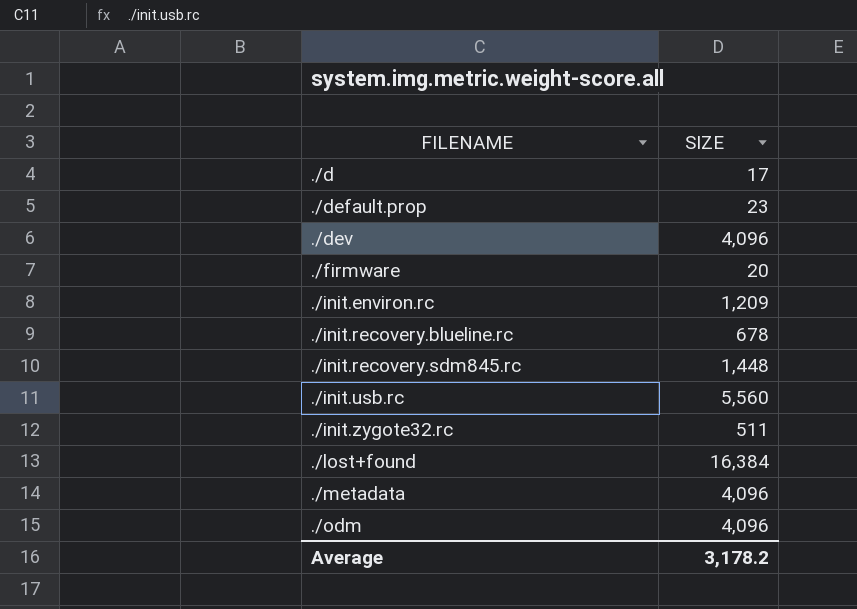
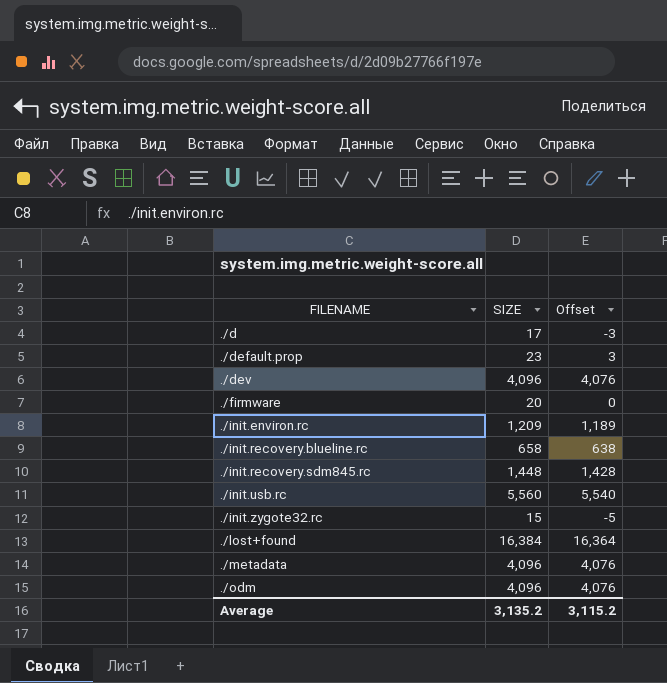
column Offset | formula: none -> [SIZE] - 20
./init.recovery.blueline.rc | SIZE: 678 -> 658
./init.zygote32.rc | SIZE: 511 -> 15
Average | SIZE: 3,178.2 -> 3,135.2

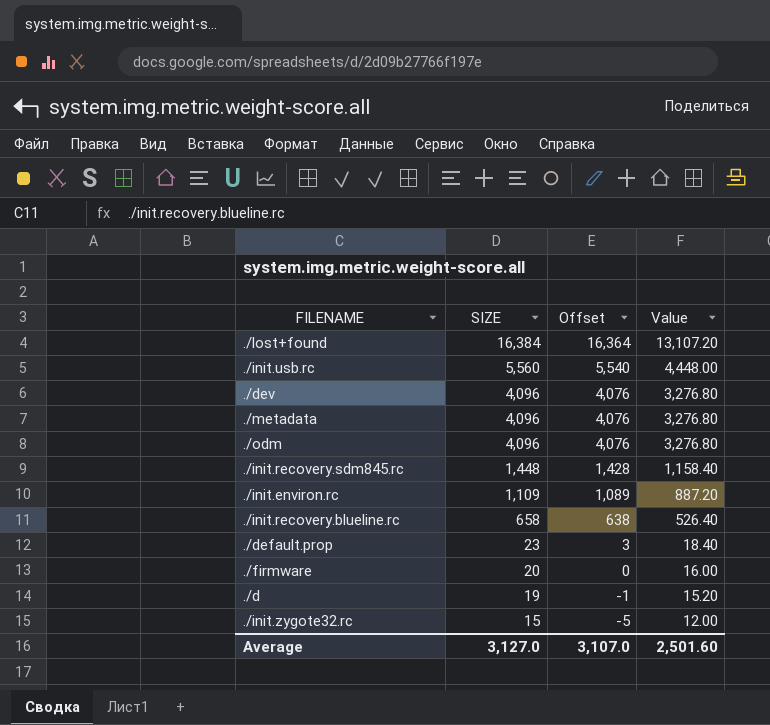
row order: FILENAME ascending -> SIZE descending
column Value | formula: none -> [SIZE] * 0.8
./init.environ.rc | SIZE: 1,209 -> 1,109
./init.environ.rc | Offset: 1,189 -> 1,089
./d | SIZE: 17 -> 19
./d | Offset: -3 -> -1
Average | SIZE: 3,135.2 -> 3,127.0
Average | Offset: 3,115.2 -> 3,107.0

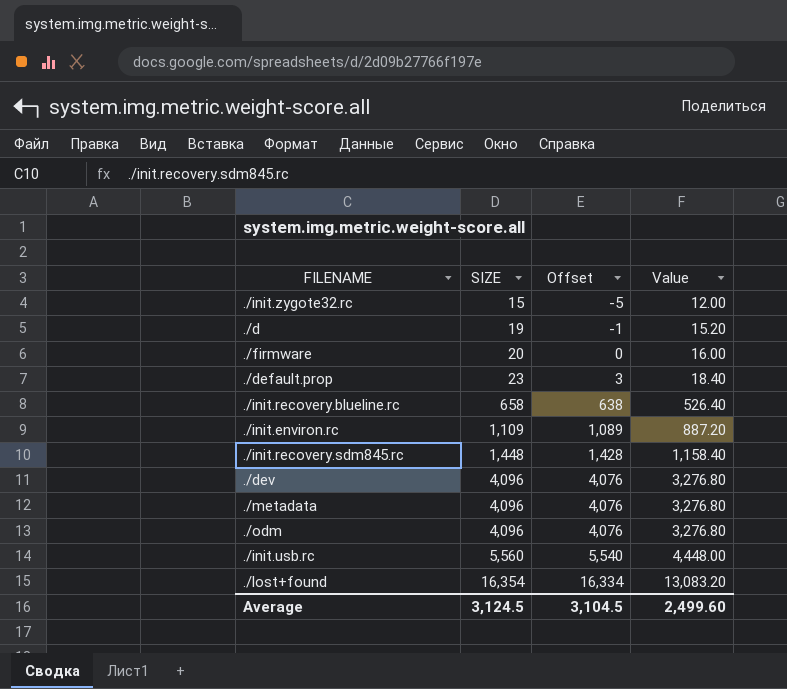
row order: SIZE descending -> SIZE ascending
./lost+found | SIZE: 16,384 -> 16,354
./lost+found | Offset: 16,364 -> 16,334
./lost+found | Value: 13,107.20 -> 13,083.20
Average | SIZE: 3,127.0 -> 3,124.5
Average | Offset: 3,107.0 -> 3,104.5
Average | Value: 2,501.60 -> 2,499.60

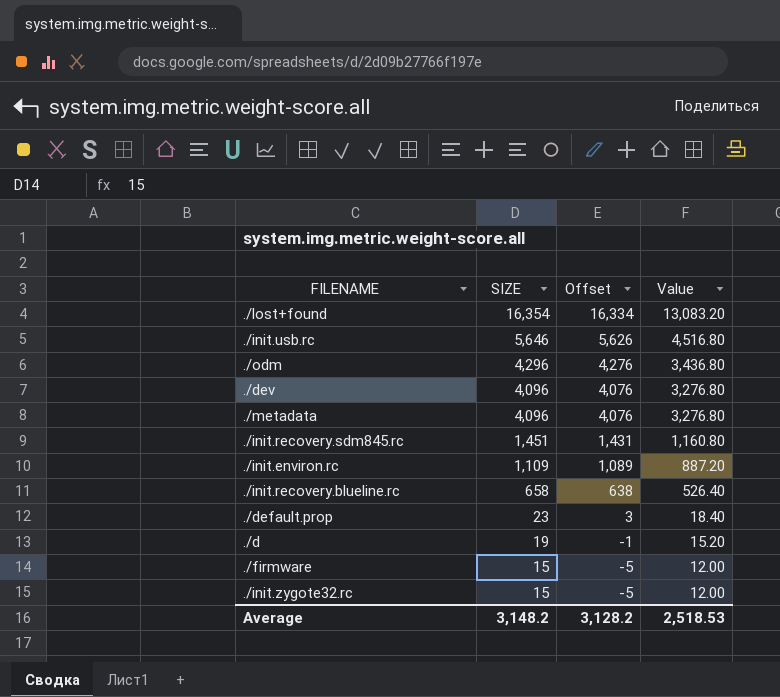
row order: SIZE ascending -> SIZE descending
./init.usb.rc | SIZE: 5,560 -> 5,646
./init.usb.rc | Offset: 5,540 -> 5,626
./init.usb.rc | Value: 4,448.00 -> 4,516.80
./odm | SIZE: 4,096 -> 4,296
./odm | Offset: 4,076 -> 4,276
./odm | Value: 3,276.80 -> 3,436.80
./init.recovery.sdm845.rc | SIZE: 1,448 -> 1,451
./init.recovery.sdm845.rc | Offset: 1,428 -> 1,431
./init.recovery.sdm845.rc | Value: 1,158.40 -> 1,160.80
./firmware | SIZE: 20 -> 15
./firmware | Offset: 0 -> -5
./firmware | Value: 16.00 -> 12.00
Average | SIZE: 3,124.5 -> 3,148.2
Average | Offset: 3,104.5 -> 3,128.2
Average | Value: 2,499.60 -> 2,518.53

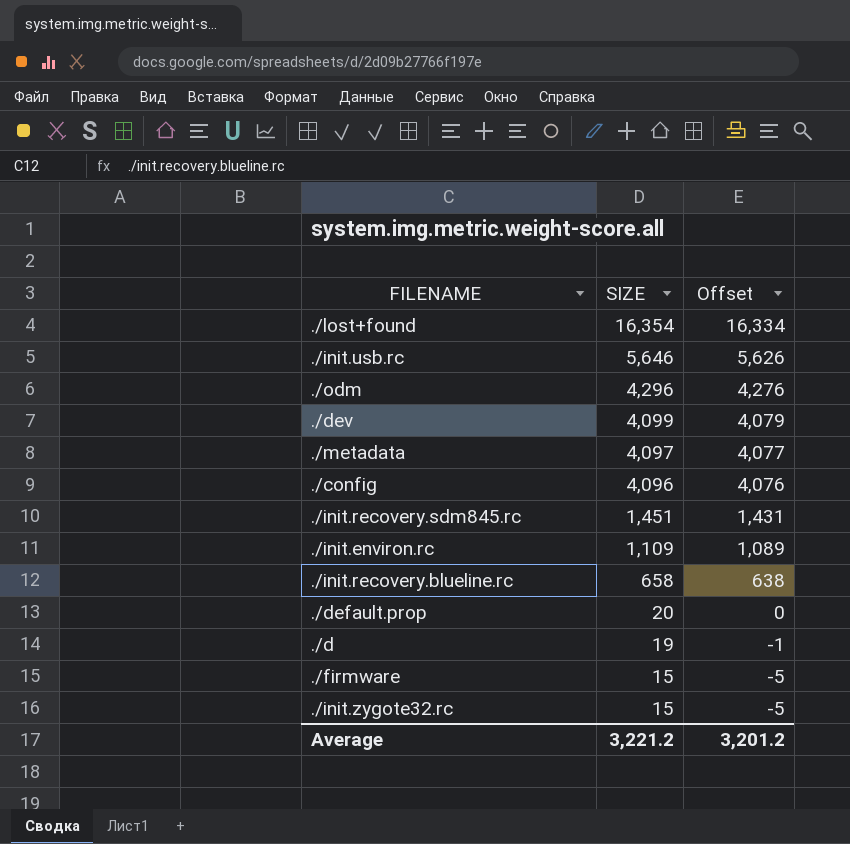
column Value | formula: [SIZE] * 0.8 -> none
./dev | SIZE: 4,096 -> 4,099
./dev | Offset: 4,076 -> 4,079
./metadata | SIZE: 4,096 -> 4,097
./metadata | Offset: 4,076 -> 4,077
row ./config: none -> 4,096 | 4,076
./default.prop | SIZE: 23 -> 20
./default.prop | Offset: 3 -> 0
Average | SIZE: 3,148.2 -> 3,221.2
Average | Offset: 3,128.2 -> 3,201.2

